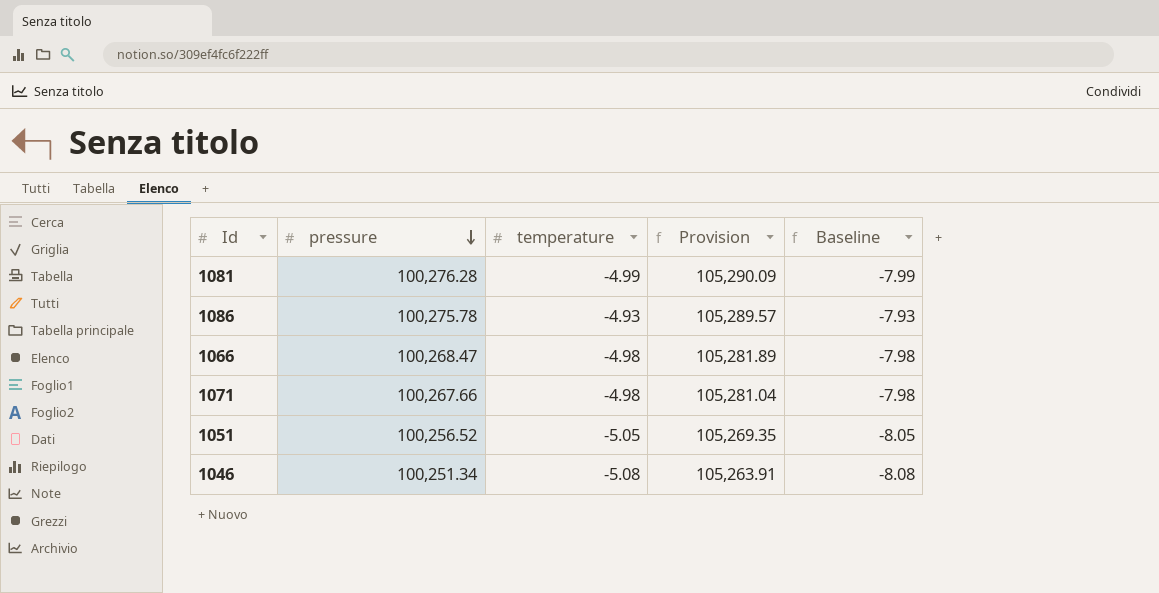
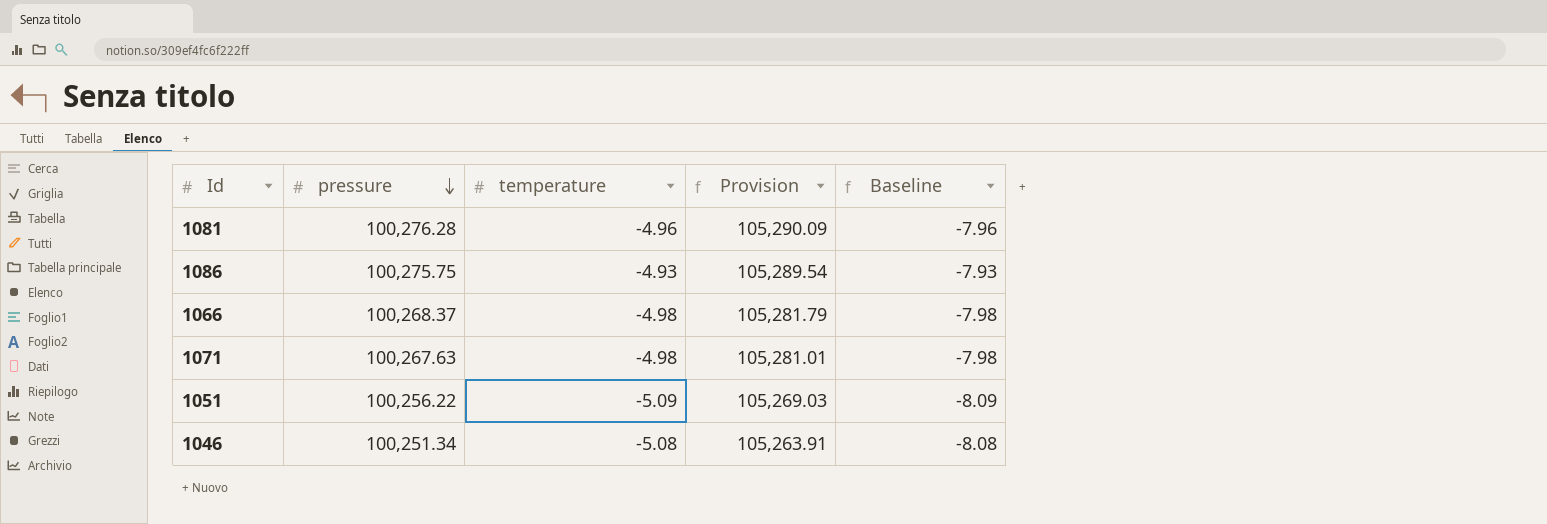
1081 | temperature: -4.99 -> -4.96
1081 | Baseline: -7.99 -> -7.96
1086 | pressure: 100,275.78 -> 100,275.75
1086 | Provision: 105,289.57 -> 105,289.54
1066 | pressure: 100,268.47 -> 100,268.37
1066 | Provision: 105,281.89 -> 105,281.79
1071 | pressure: 100,267.66 -> 100,267.63
1071 | Provision: 105,281.04 -> 105,281.01
1051 | pressure: 100,256.52 -> 100,256.22
1051 | temperature: -5.05 -> -5.09
1051 | Provision: 105,269.35 -> 105,269.03
1051 | Baseline: -8.05 -> -8.09

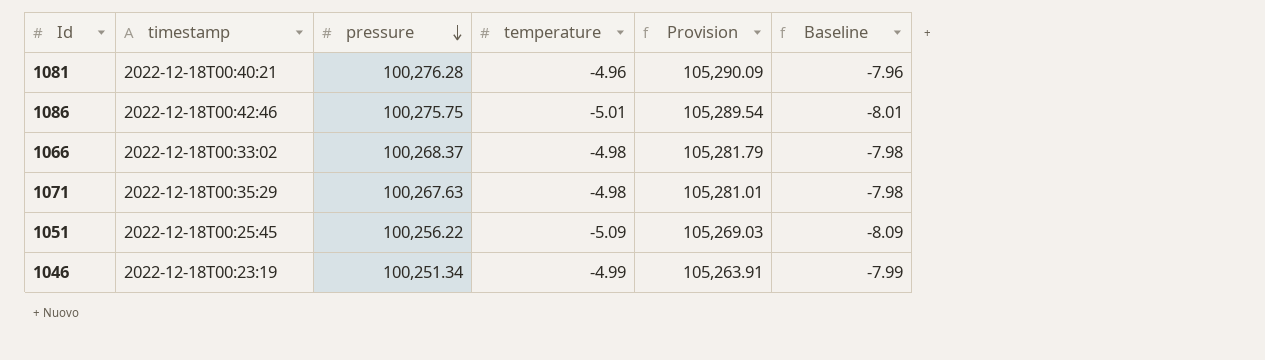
column timestamp | position: none -> 2
1086 | temperature: -4.93 -> -5.01
1086 | Baseline: -7.93 -> -8.01
1046 | temperature: -5.08 -> -4.99
1046 | Baseline: -8.08 -> -7.99

